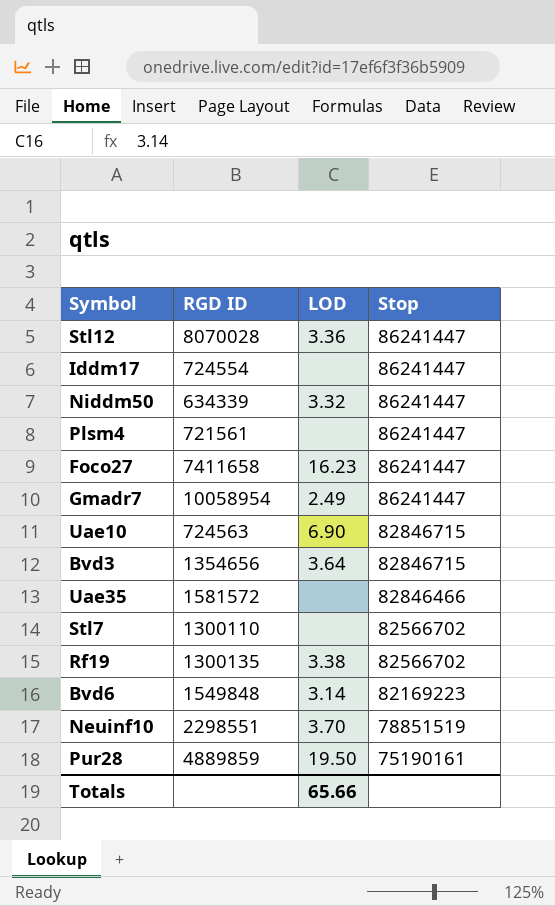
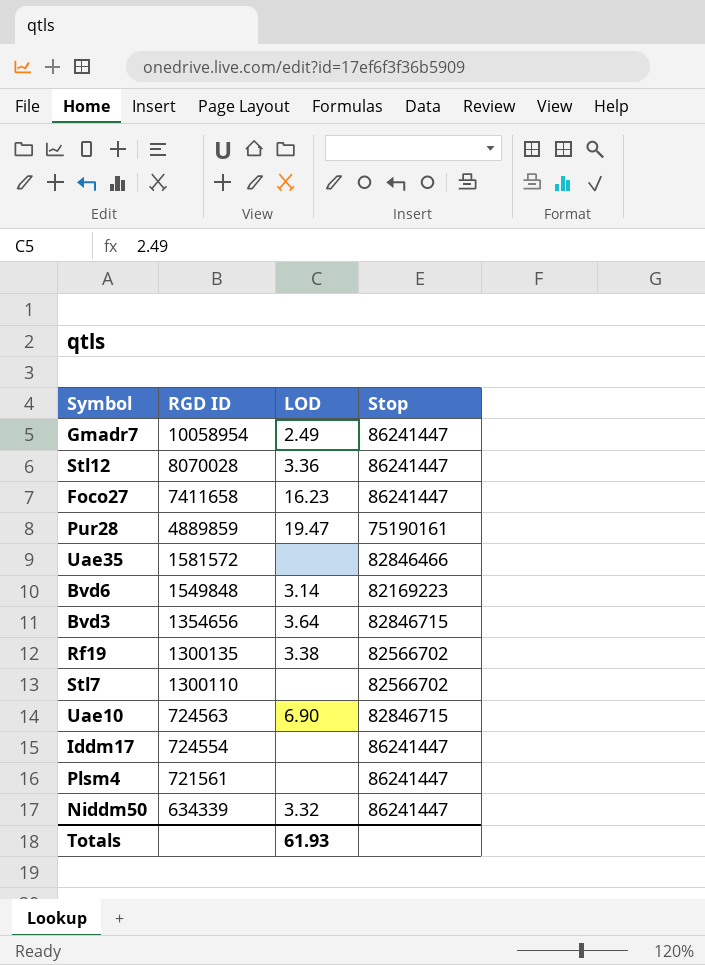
row order: Stop descending -> RGD ID descending
row Neuinf10: 2298551 | 3.70 | 78851519 -> none
Pur28 | LOD: 19.50 -> 19.47
Totals | LOD: 65.66 -> 61.93

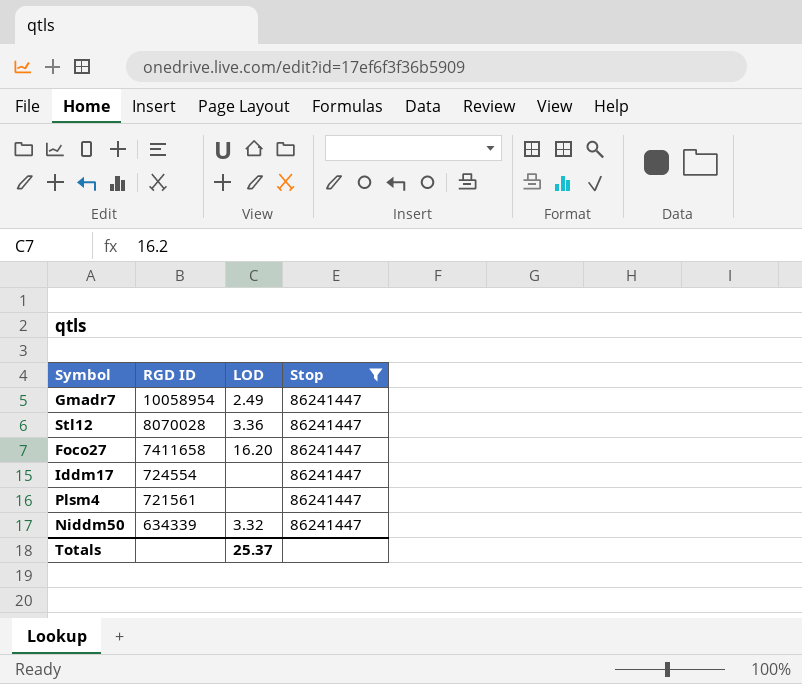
filter: none -> Stop = 86241447
Foco27 | LOD: 16.23 -> 16.20
Totals | LOD: 61.93 -> 25.37

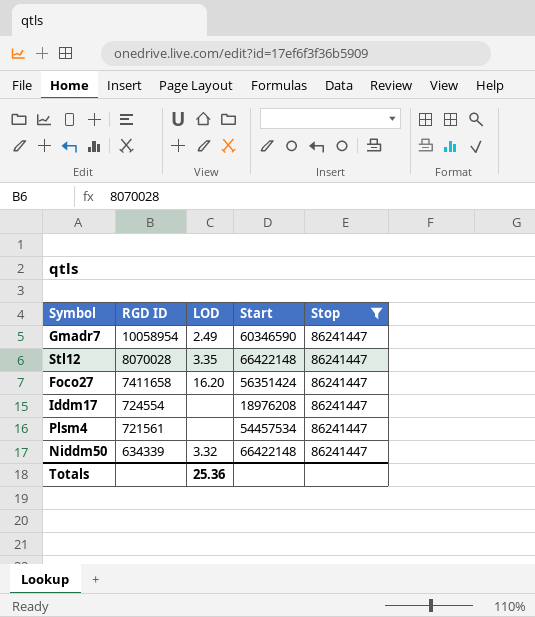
column Start | position: none -> 4
Stl12 | LOD: 3.36 -> 3.35
Totals | LOD: 25.37 -> 25.36

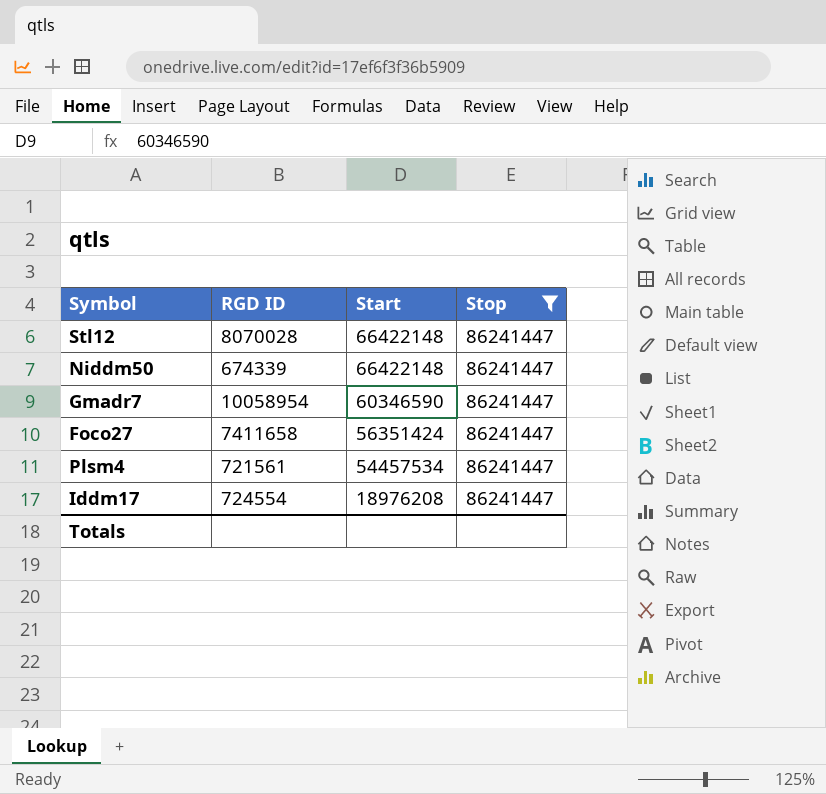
row order: RGD ID descending -> Start descending
column LOD | position: 3 -> none
Niddm50 | RGD ID: 634339 -> 674339

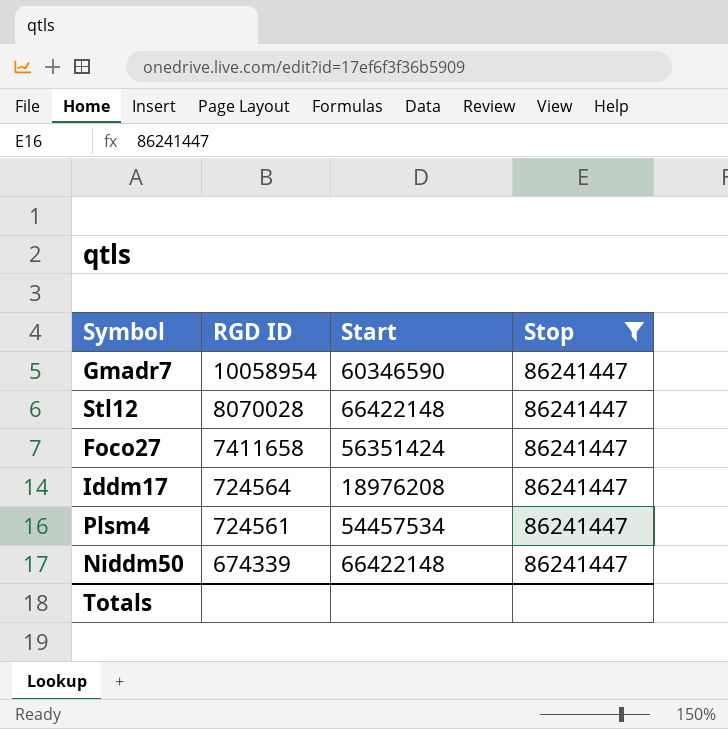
row order: Start descending -> RGD ID descending
Iddm17 | RGD ID: 724554 -> 724564
Plsm4 | RGD ID: 721561 -> 724561

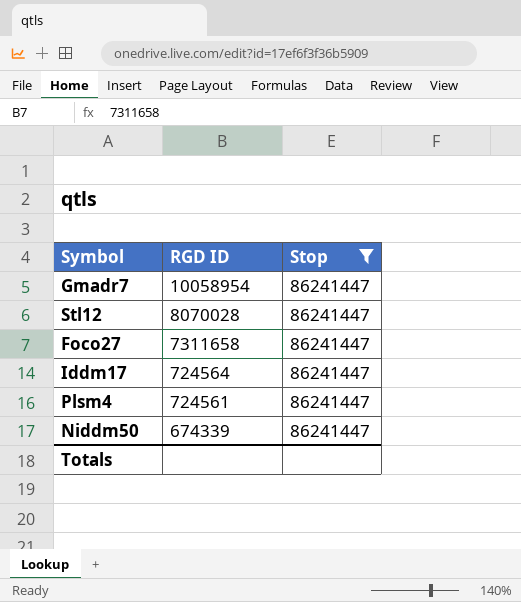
column Start | position: 3 -> none
Foco27 | RGD ID: 7411658 -> 7311658

